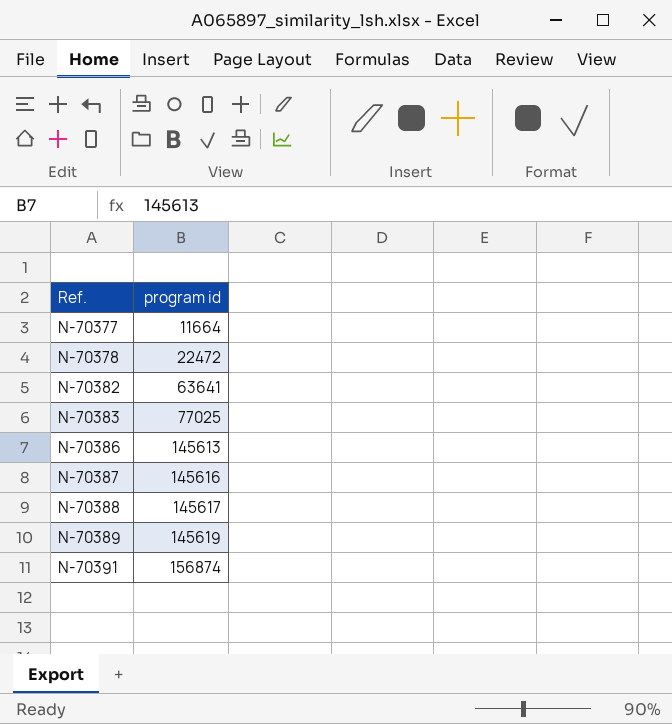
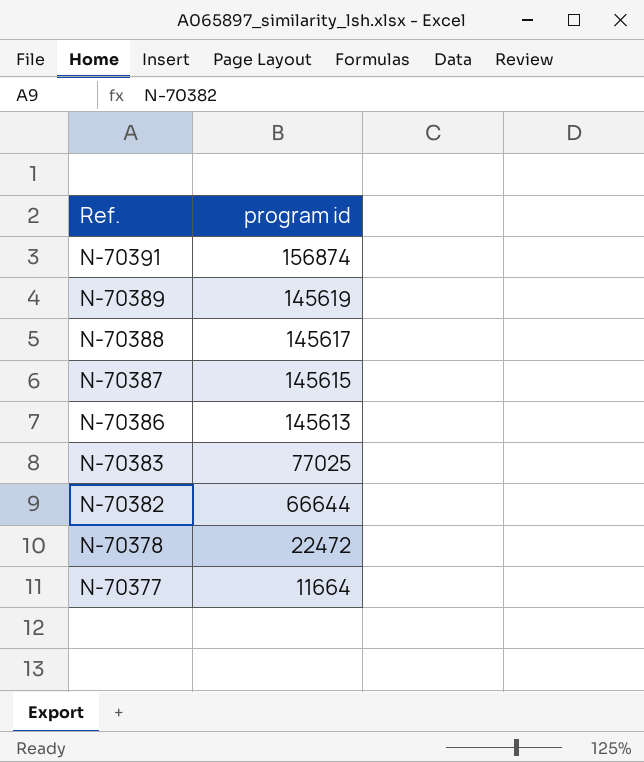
row order: Ref. ascending -> Ref. descending
N-70387 | program id: 145616 -> 145615
N-70382 | program id: 63641 -> 66644

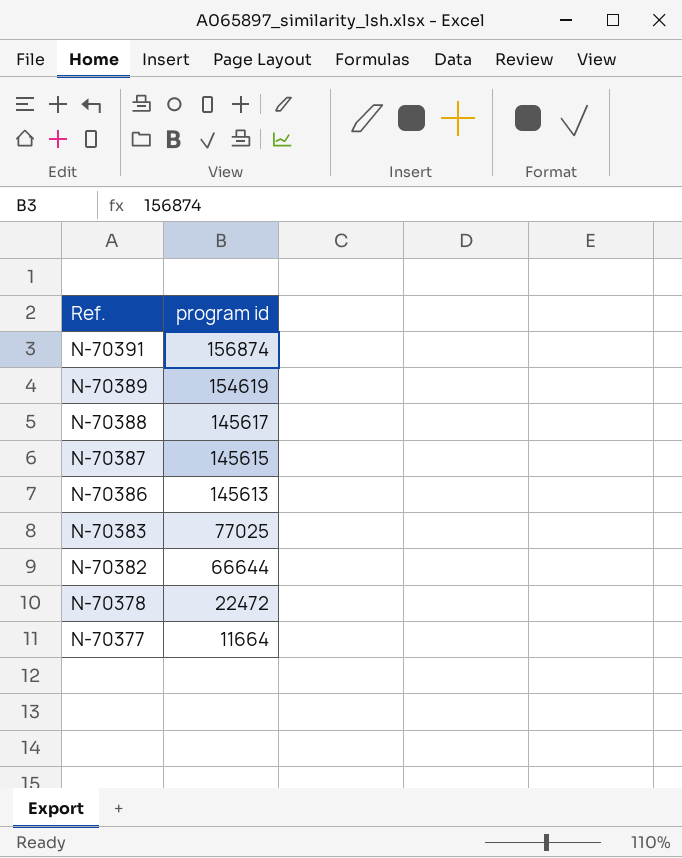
N-70389 | program id: 145619 -> 154619

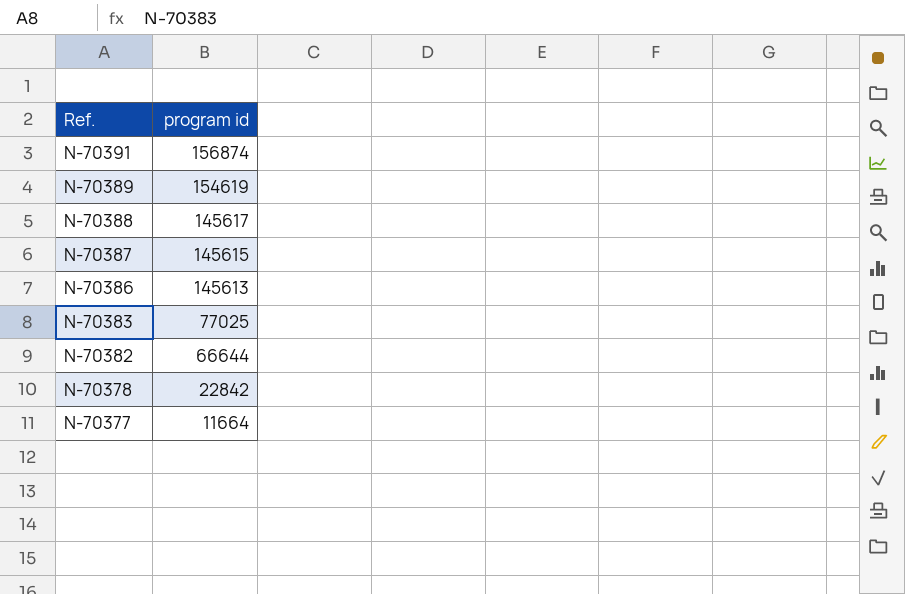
N-70378 | program id: 22472 -> 22842

